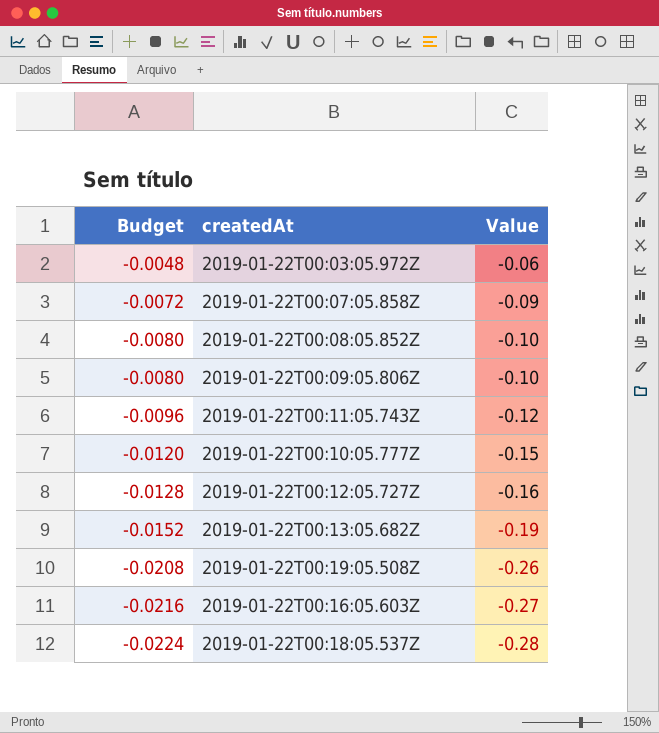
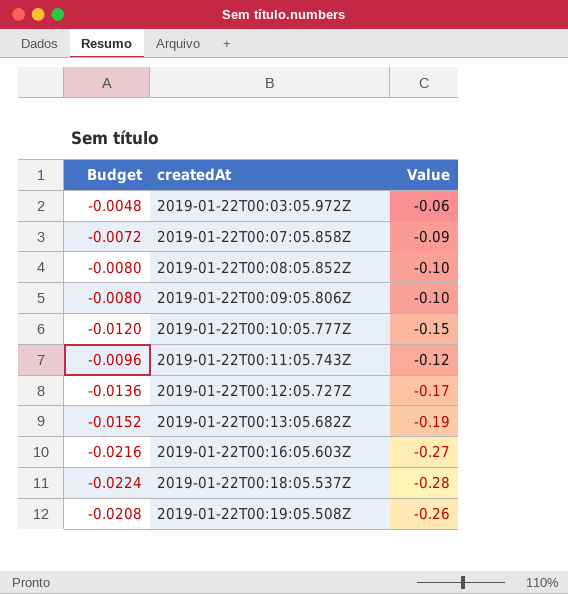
row order: Budget descending -> createdAt ascending
2019-01-22T00:12:05.727Z | Budget: -0.0128 -> -0.0136
2019-01-22T00:12:05.727Z | Value: -0.16 -> -0.17

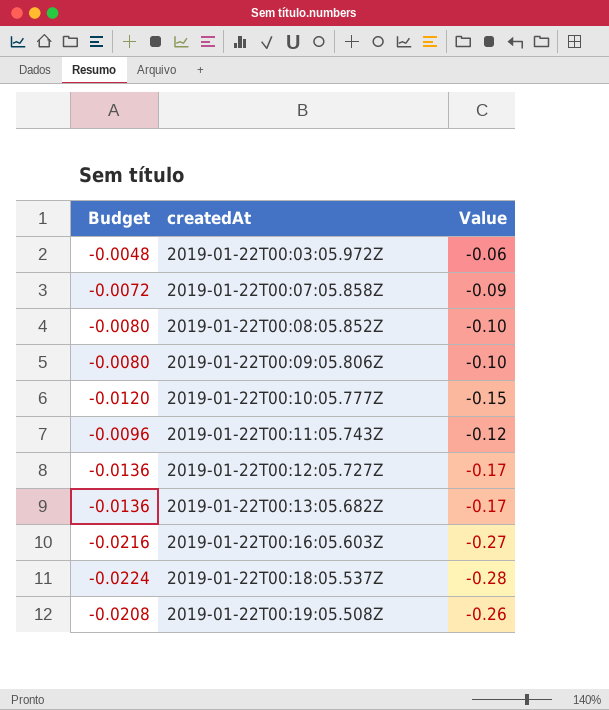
2019-01-22T00:13:05.682Z | Budget: -0.0152 -> -0.0136
2019-01-22T00:13:05.682Z | Value: -0.19 -> -0.17

